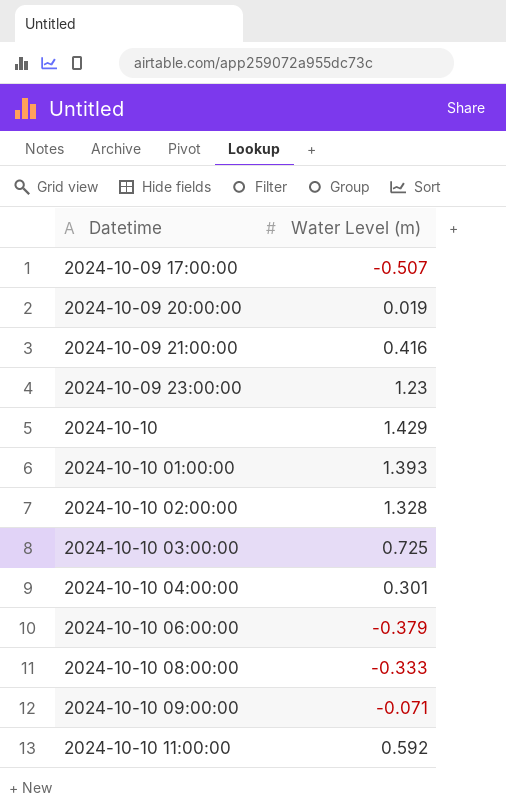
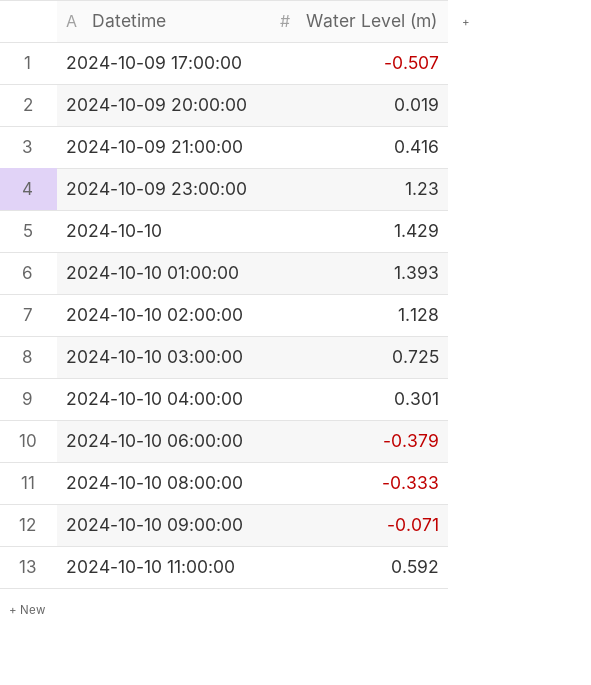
2024-10-10 02:00:00 | Water Level (m): 1.328 -> 1.128

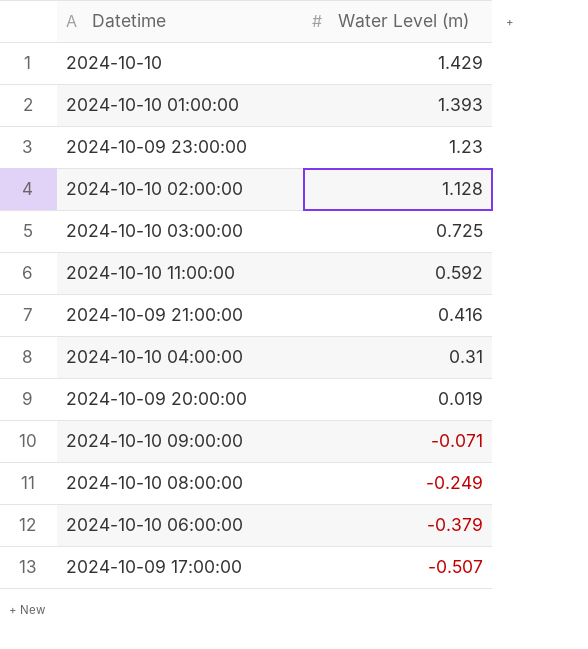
row order: Datetime ascending -> Water Level (m) descending
2024-10-10 04:00:00 | Water Level (m): 0.301 -> 0.31
2024-10-10 08:00:00 | Water Level (m): -0.333 -> -0.249

